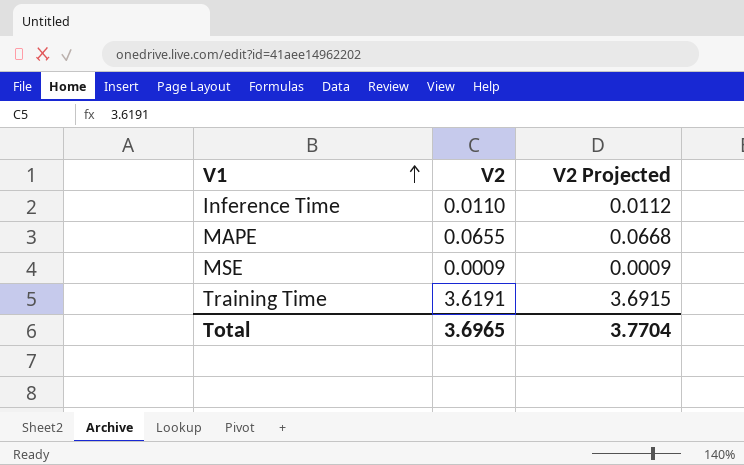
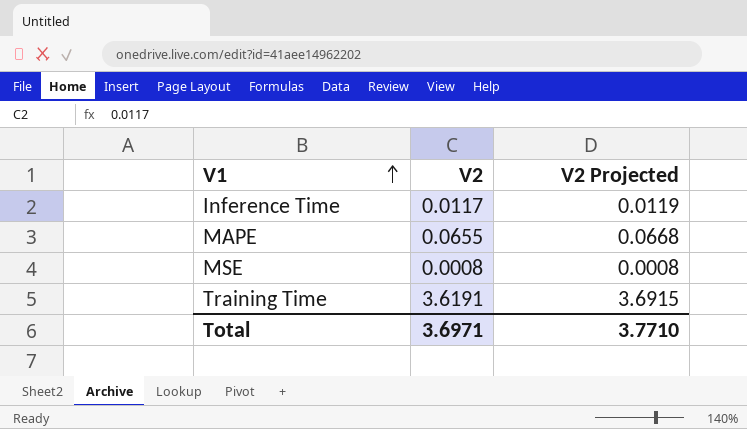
Inference Time | V2: 0.0110 -> 0.0117
Inference Time | V2 Projected: 0.0112 -> 0.0119
MSE | V2: 0.0009 -> 0.0008
MSE | V2 Projected: 0.0009 -> 0.0008
Total | V2: 3.6965 -> 3.6971
Total | V2 Projected: 3.7704 -> 3.7710

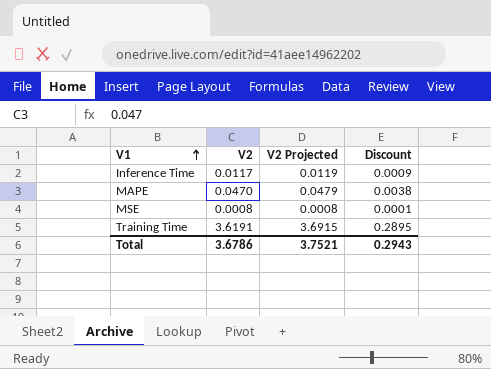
column Discount | formula: none -> [V2] * 0.08
MAPE | V2: 0.0655 -> 0.0470
MAPE | V2 Projected: 0.0668 -> 0.0479
Total | V2: 3.6971 -> 3.6786
Total | V2 Projected: 3.7710 -> 3.7521

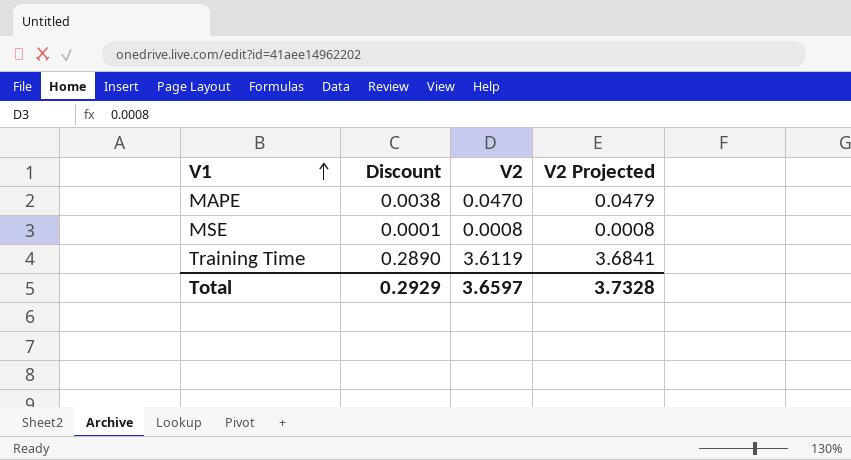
column Discount | position: 4 -> 2
row Inference Time: 0.0117 | 0.0119 | 0.0009 -> none
Training Time | Discount: 0.2895 -> 0.2890
Training Time | V2: 3.6191 -> 3.6119
Training Time | V2 Projected: 3.6915 -> 3.6841
Total | Discount: 0.2943 -> 0.2929
Total | V2: 3.6786 -> 3.6597
Total | V2 Projected: 3.7521 -> 3.7328

